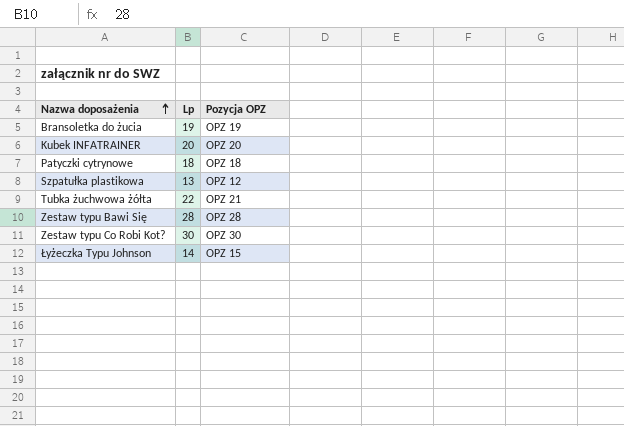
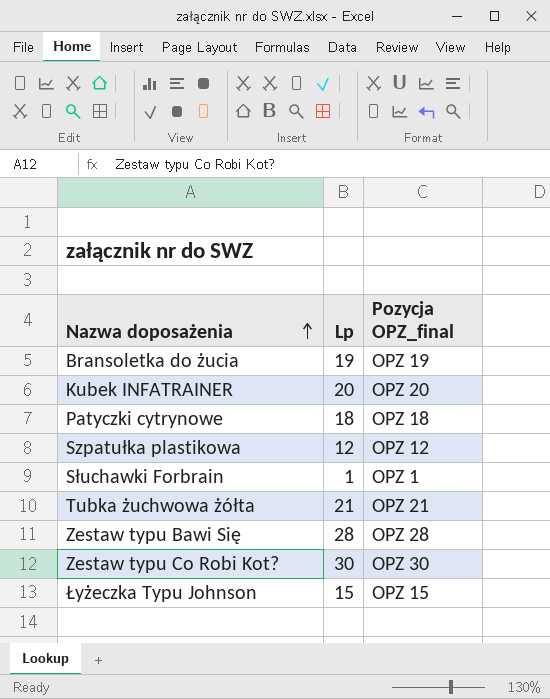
column name: Pozycja OPZ -> Pozycja OPZ_final
Szpatułka plastikowa | Lp: 13 -> 12
row Słuchawki Forbrain: none -> 1 | OPZ 1
Tubka żuchwowa żółta | Lp: 22 -> 21
Łyżeczka Typu Johnson | Lp: 14 -> 15

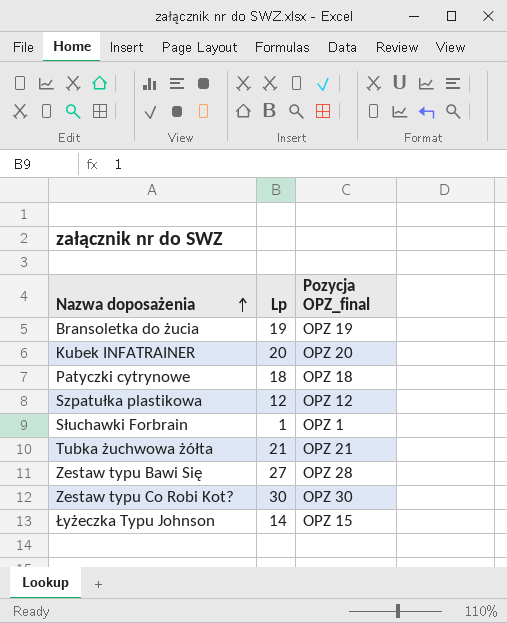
Zestaw typu Bawi Się | Lp: 28 -> 27
Łyżeczka Typu Johnson | Lp: 15 -> 14

